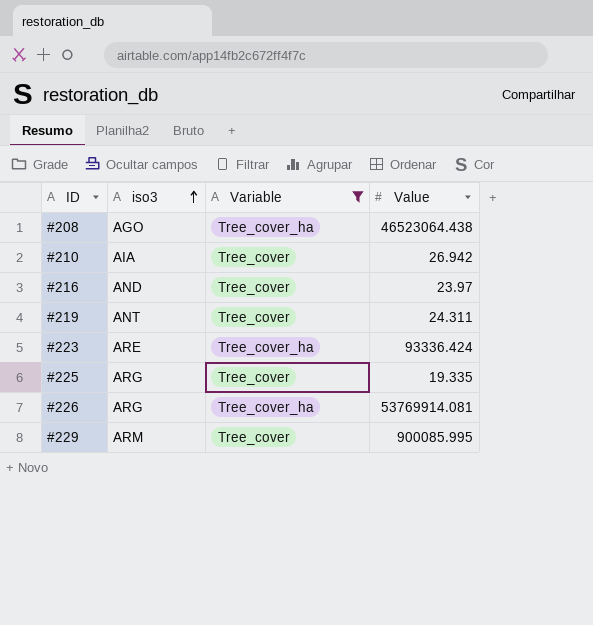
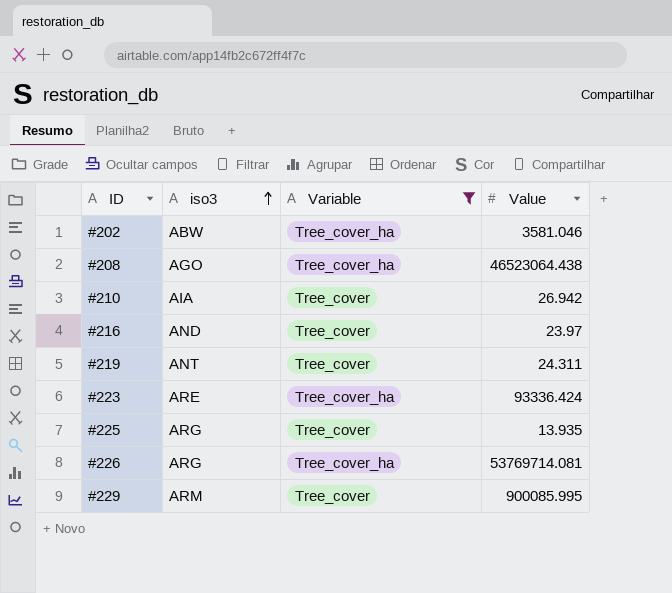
row #202: none -> ABW | Tree_cover_ha | 3581.046
#225 | Value: 19.335 -> 13.935
#226 | Value: 53769914.081 -> 53769714.081

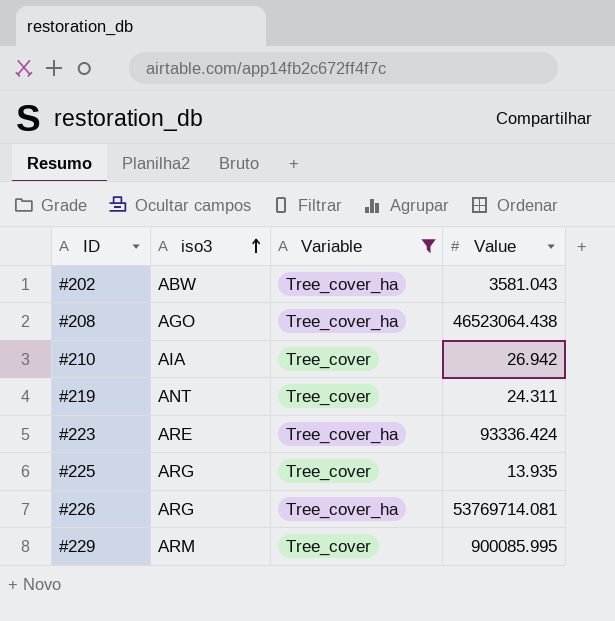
row #216: AND | Tree_cover | 23.97 -> none
#202 | Value: 3581.046 -> 3581.043

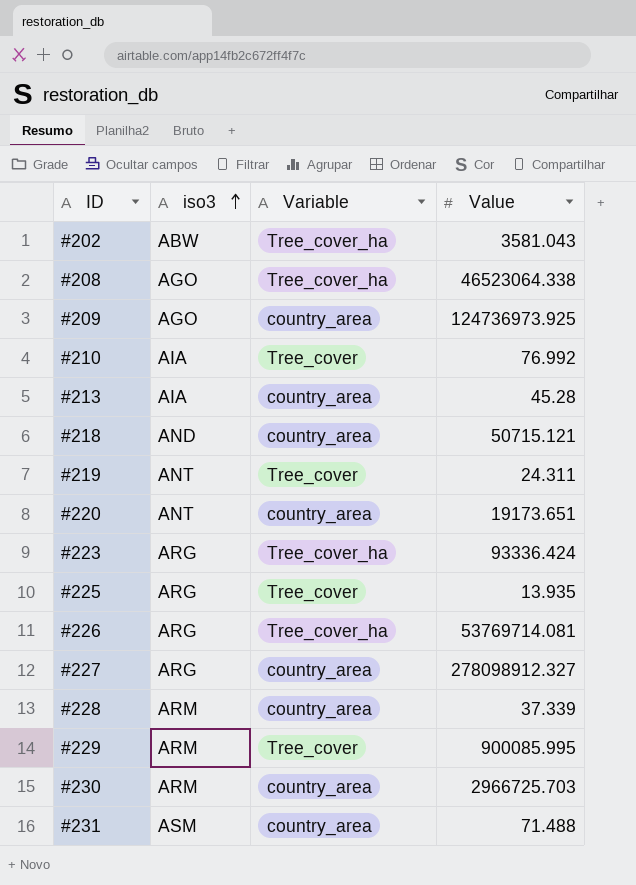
filter: Variable != country_area -> none
#208 | Value: 46523064.438 -> 46523064.338
#210 | Value: 26.942 -> 76.992
#223 | iso3: ARE -> ARG

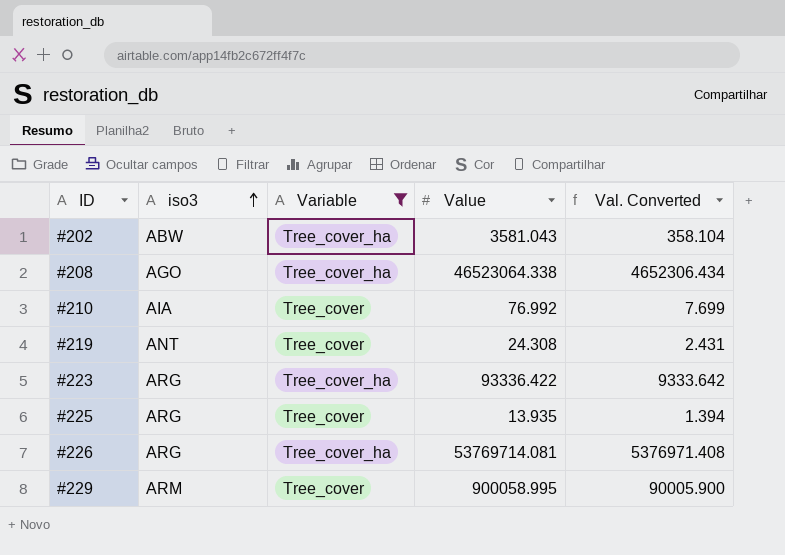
filter: none -> Variable != country_area
column Val. Converted | formula: none -> [Value] * 0.1
#219 | Value: 24.311 -> 24.308
#223 | Value: 93336.424 -> 93336.422
#229 | Value: 900085.995 -> 900058.995

